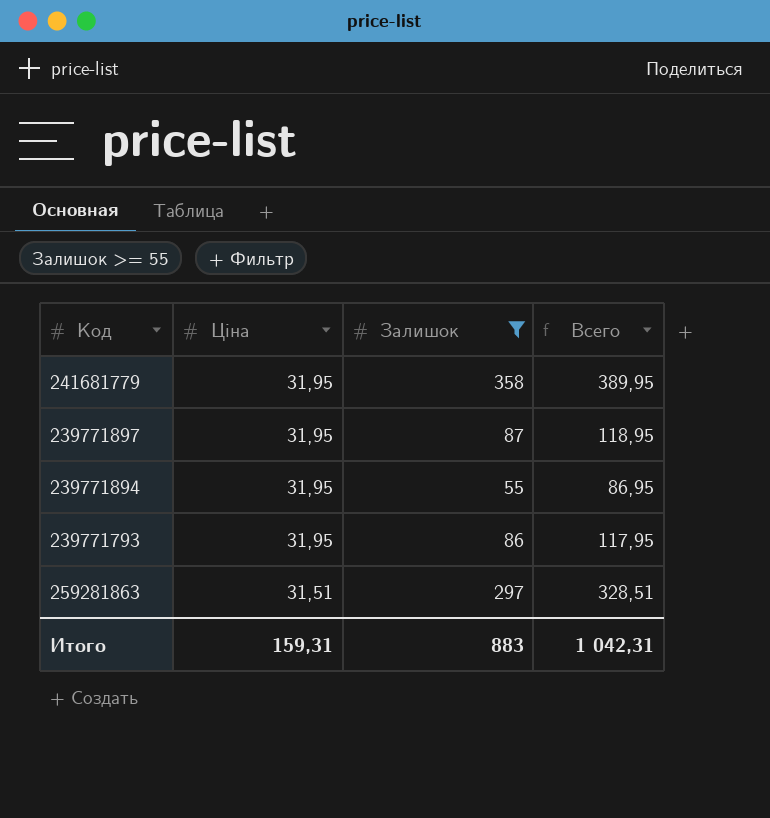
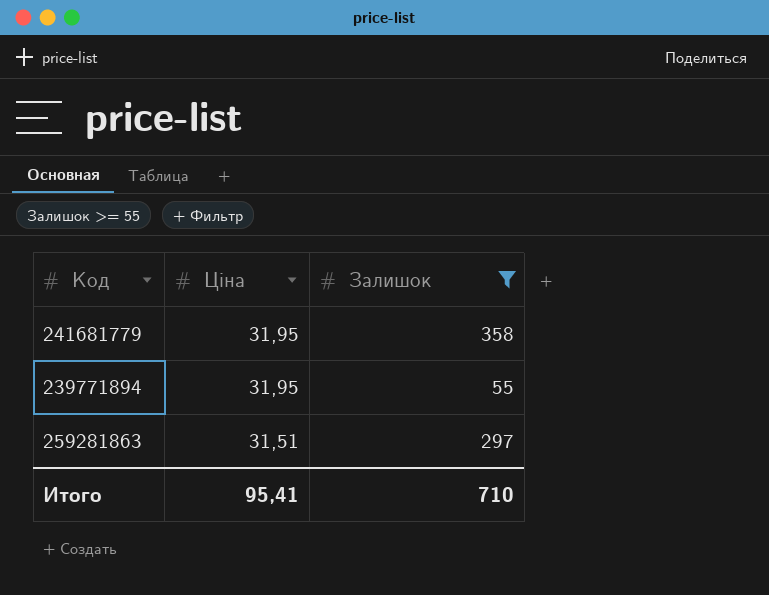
column Всего | formula: [Ціна] + [Залишок] -> none
row 239771897: 31,95 | 87 | 118,95 -> none
row 239771793: 31,95 | 86 | 117,95 -> none
Итого | Ціна: 159,31 -> 95,41
Итого | Залишок: 883 -> 710

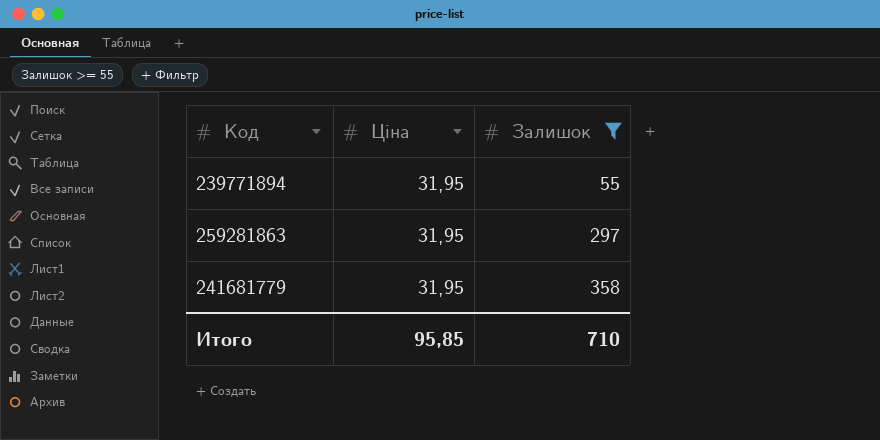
row order: Ціна descending -> Залишок ascending
259281863 | Ціна: 31,51 -> 31,95
Итого | Ціна: 95,41 -> 95,85

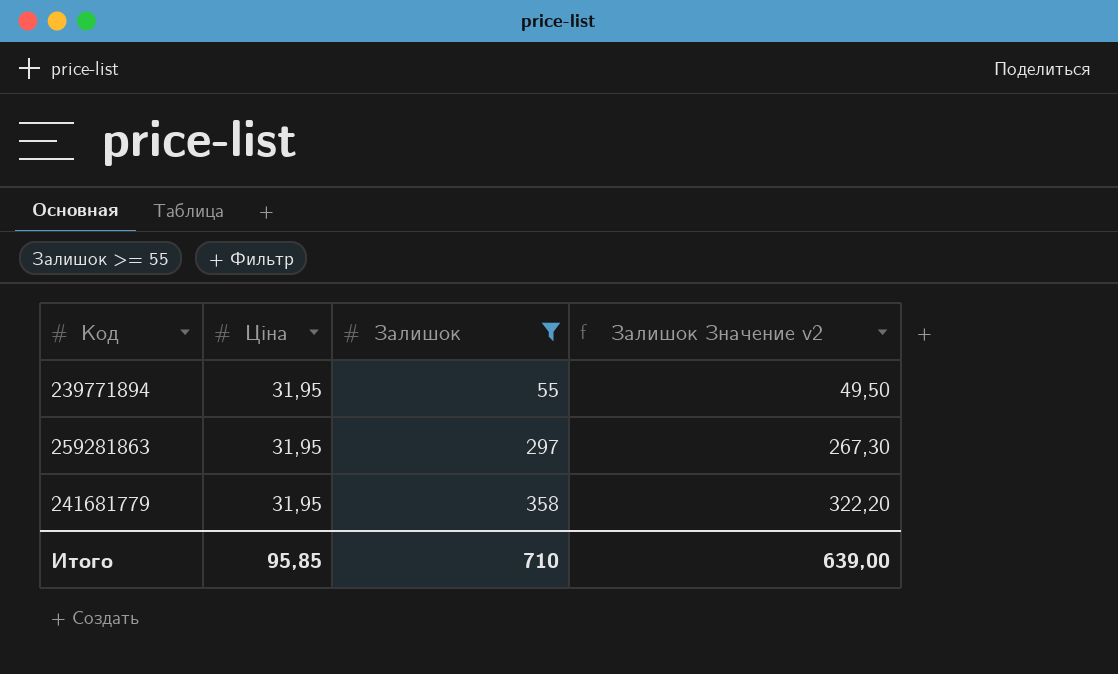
column Залишок Значение v2 | formula: none -> [Залишок] * 0,9

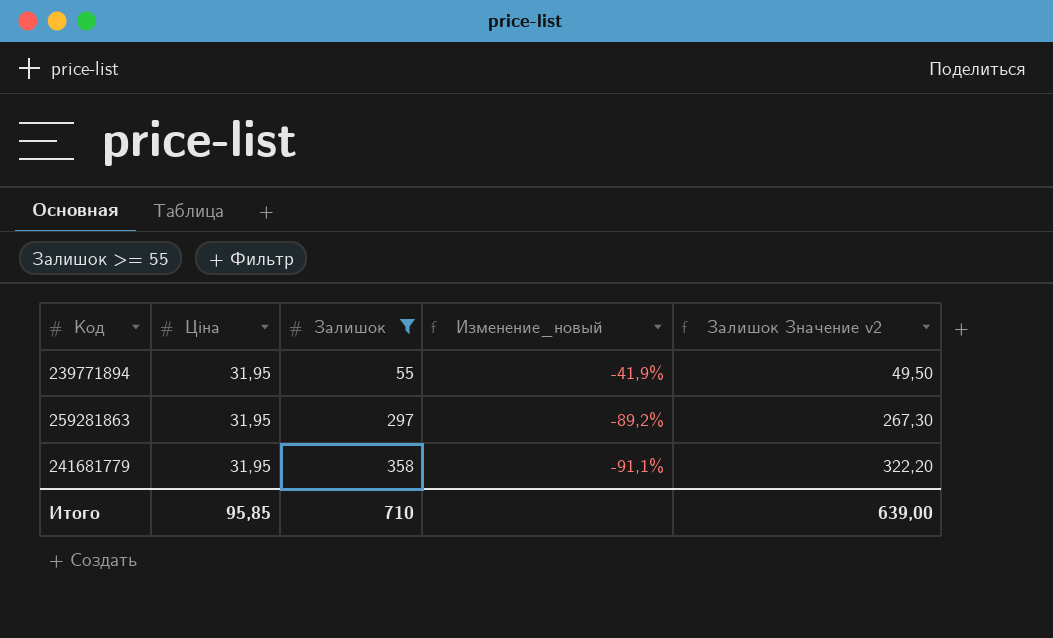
column Изменение_новый | formula: none -> ([Ціна] - [Залишок]) / [Залишок]

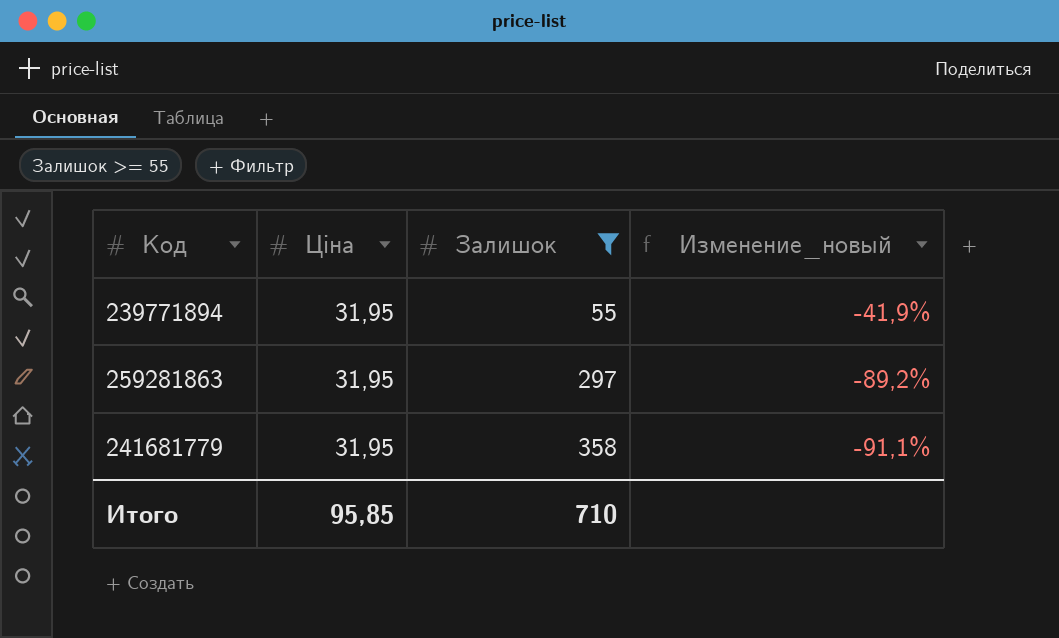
column Залишок Значение v2 | formula: [Залишок] * 0,9 -> none

